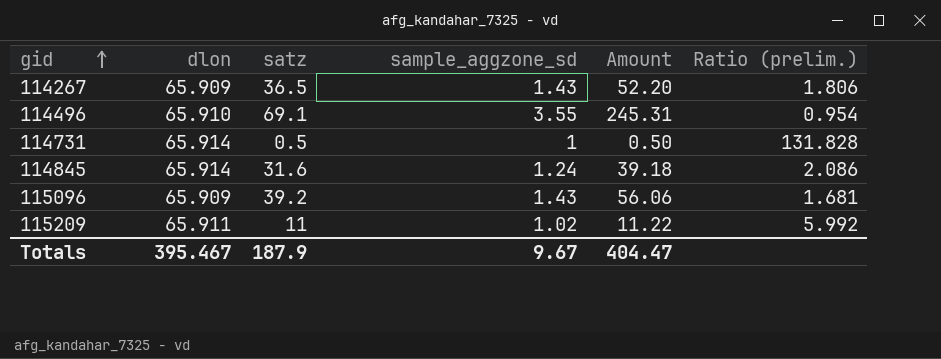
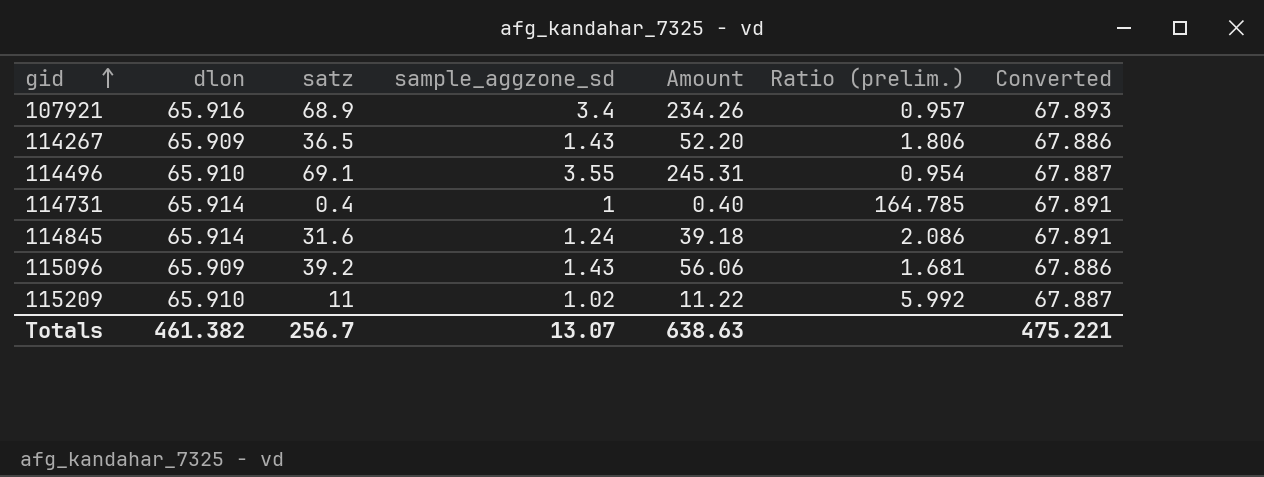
column Converted | formula: none -> [dlon] * 1.03
row 107921: none -> 65.916 | 68.9 | 3.4 | 234.26 | 0.957 | 67.893
114731 | satz: 0.5 -> 0.4
114731 | Amount: 0.50 -> 0.40
114731 | Ratio (prelim.): 131.828 -> 164.785
115209 | dlon: 65.911 -> 65.910
Totals | dlon: 395.467 -> 461.382
Totals | satz: 187.9 -> 256.7
Totals | sample_aggzone_sd: 9.67 -> 13.07
Totals | Amount: 404.47 -> 638.63

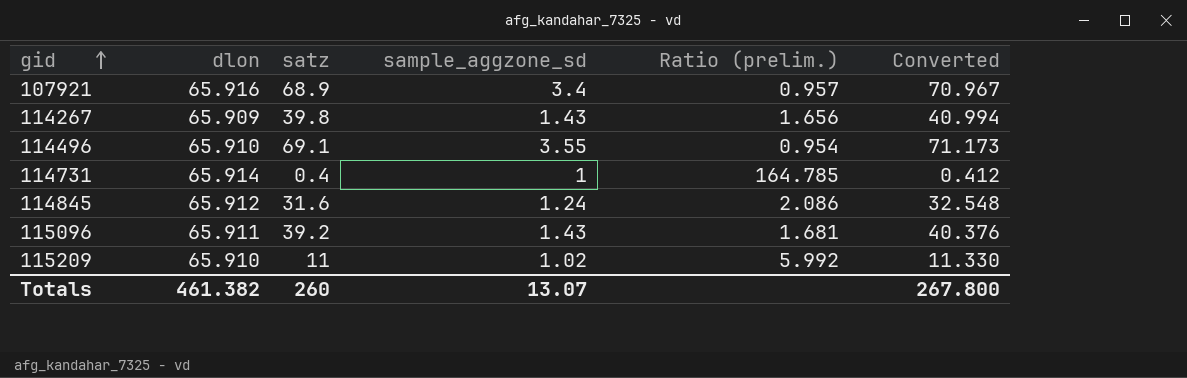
column Amount | formula: [satz] * [sample_aggzone_sd] -> none
column Converted | formula: [dlon] * 1.03 -> [satz] * 1.03
114267 | satz: 36.5 -> 39.8
114267 | Ratio (prelim.): 1.806 -> 1.656
114845 | dlon: 65.914 -> 65.912
115096 | dlon: 65.909 -> 65.911
Totals | satz: 256.7 -> 260
Totals | Converted: 475.221 -> 267.800

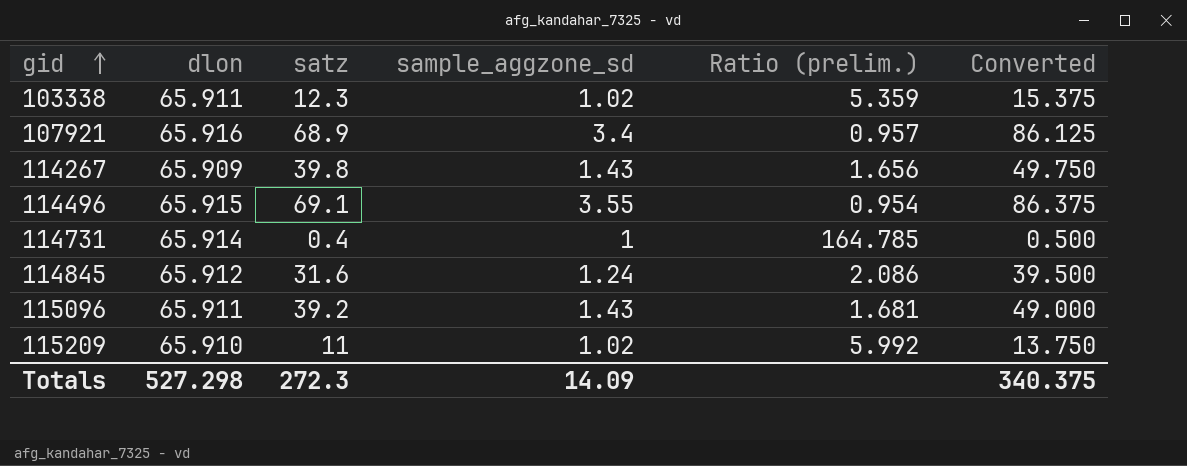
column Converted | formula: [satz] * 1.03 -> [satz] * 1.25
row 103338: none -> 65.911 | 12.3 | 1.02 | 5.359 | 15.375
114496 | dlon: 65.910 -> 65.915
Totals | dlon: 461.382 -> 527.298
Totals | satz: 260 -> 272.3
Totals | sample_aggzone_sd: 13.07 -> 14.09
Totals | Converted: 267.800 -> 340.375

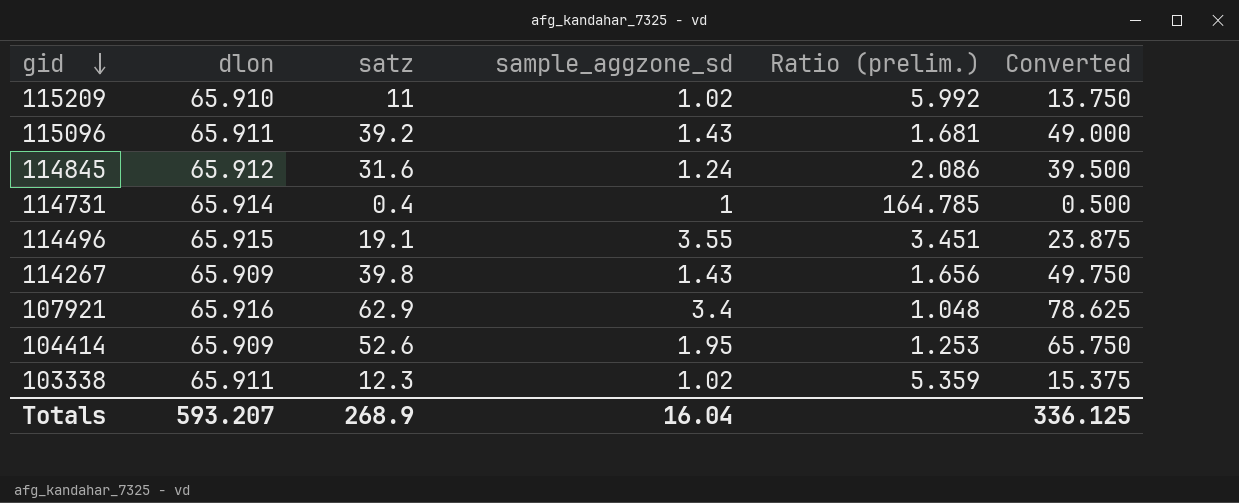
row order: gid ascending -> gid descending
114496 | satz: 69.1 -> 19.1
114496 | Ratio (prelim.): 0.954 -> 3.451
114496 | Converted: 86.375 -> 23.875
107921 | satz: 68.9 -> 62.9
107921 | Ratio (prelim.): 0.957 -> 1.048
107921 | Converted: 86.125 -> 78.625
row 104414: none -> 65.909 | 52.6 | 1.95 | 1.253 | 65.750
Totals | dlon: 527.298 -> 593.207
Totals | satz: 272.3 -> 268.9
Totals | sample_aggzone_sd: 14.09 -> 16.04
Totals | Converted: 340.375 -> 336.125

